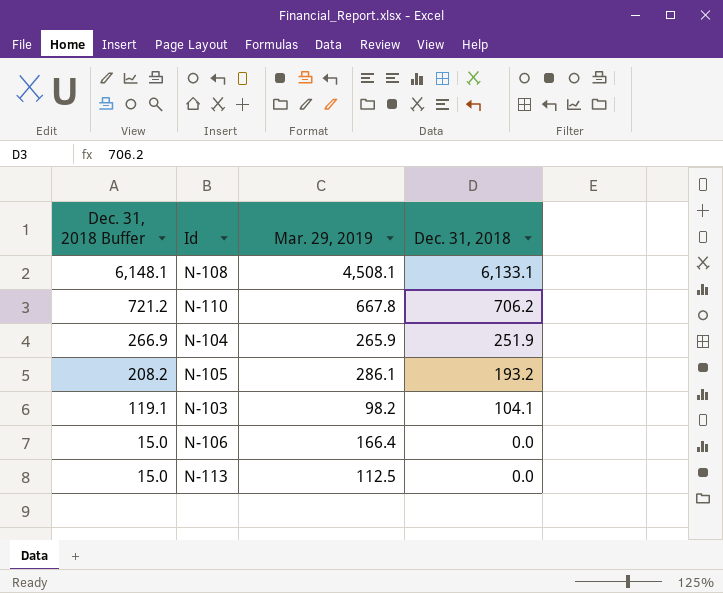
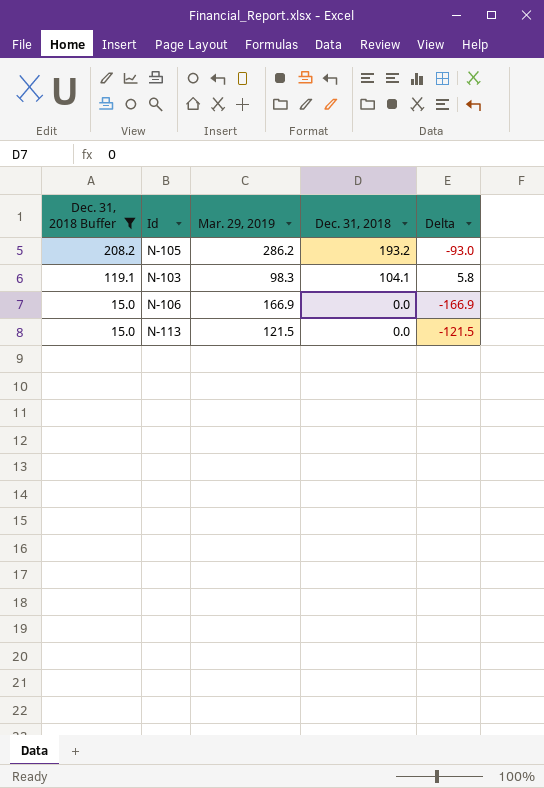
filter: none -> Dec. 31, 2018 Buffer <= 208.2
column Delta | formula: none -> [Dec. 31, 2018] - [Mar. 29, 2019]
N-105 | Mar. 29, 2019: 286.1 -> 286.2
N-103 | Mar. 29, 2019: 98.2 -> 98.3
N-106 | Mar. 29, 2019: 166.4 -> 166.9
N-113 | Mar. 29, 2019: 112.5 -> 121.5

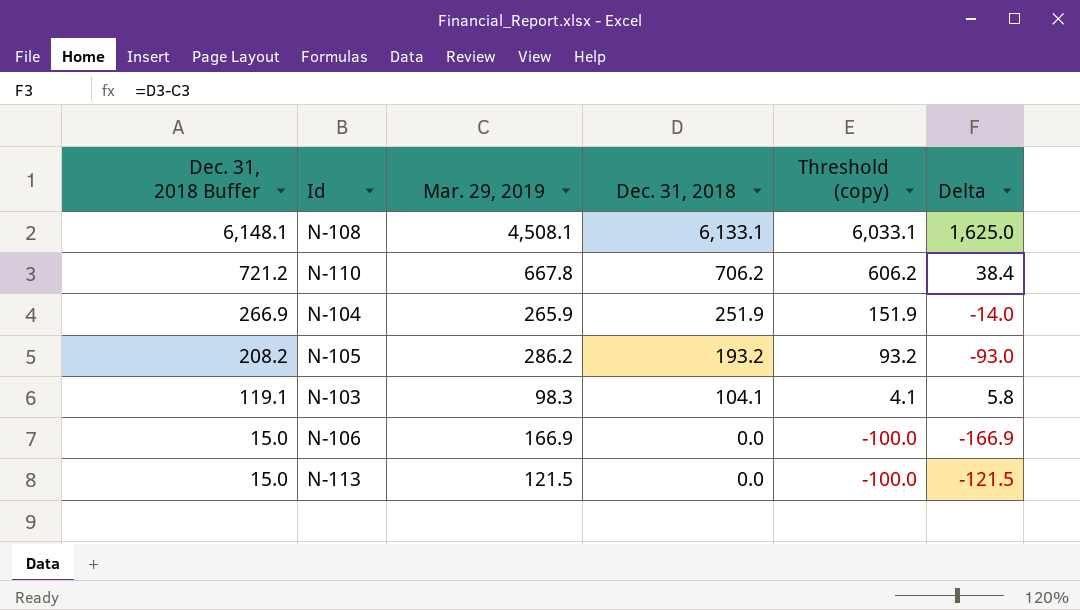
filter: Dec. 31, 2018 Buffer <= 208.2 -> none
column Threshold (copy) | formula: none -> [Dec. 31, 2018] - 100

